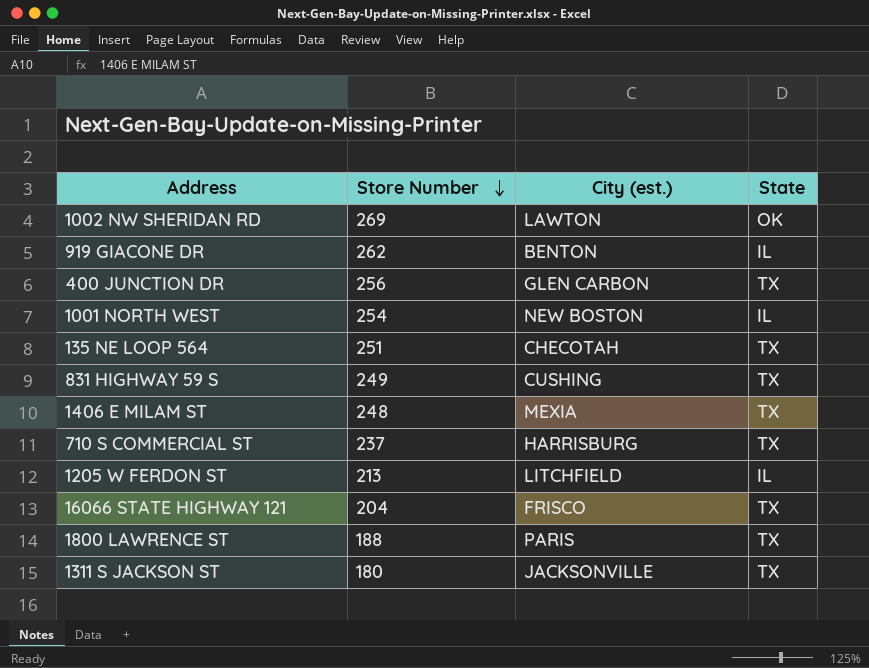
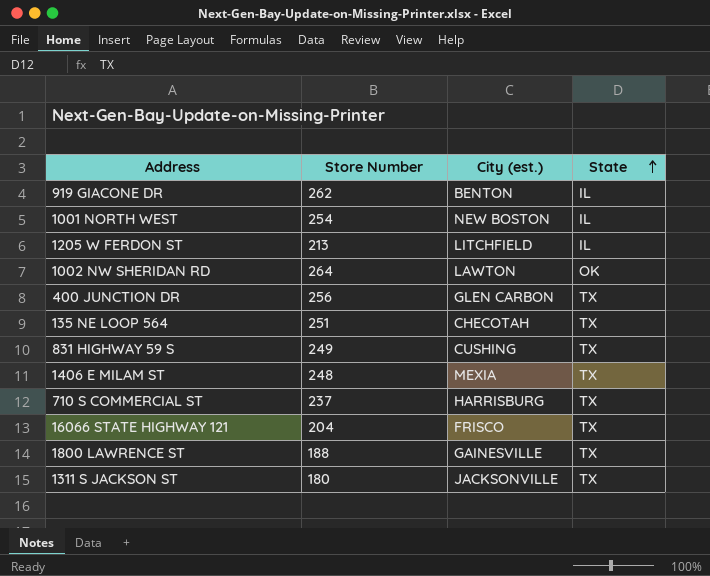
row order: Store Number descending -> State ascending
1002 NW SHERIDAN RD | Store Number: 269 -> 264
1800 LAWRENCE ST | City (est.): PARIS -> GAINESVILLE

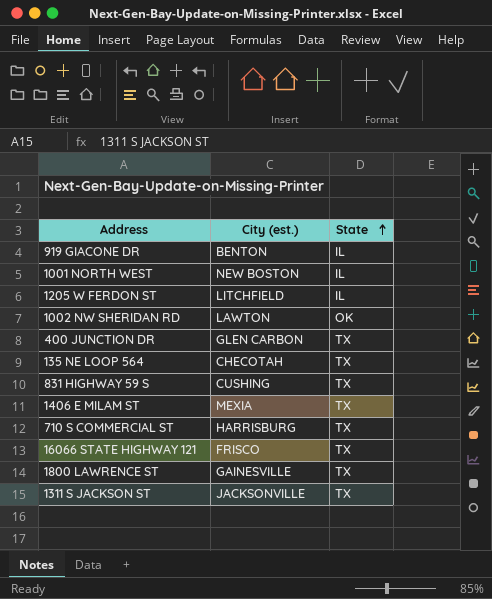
column Store Number | position: 2 -> none

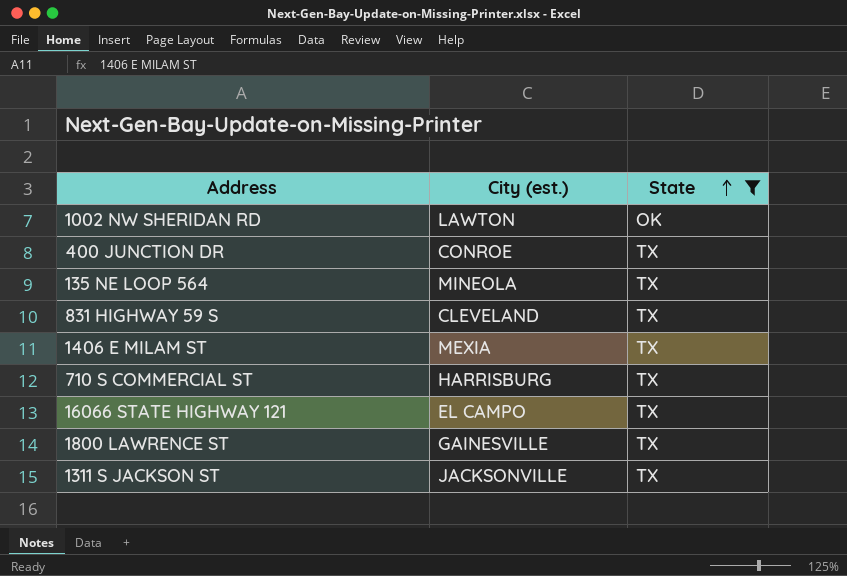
filter: none -> State != IL
400 JUNCTION DR | City (est.): GLEN CARBON -> CONROE
135 NE LOOP 564 | City (est.): CHECOTAH -> MINEOLA
831 HIGHWAY 59 S | City (est.): CUSHING -> CLEVELAND
16066 STATE HIGHWAY 121 | City (est.): FRISCO -> EL CAMPO

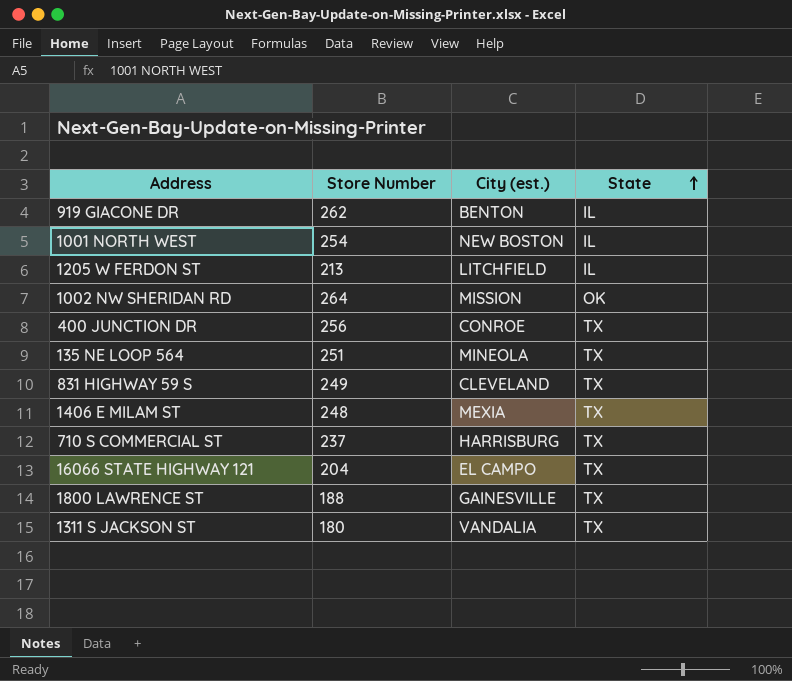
filter: State != IL -> none
column Store Number | position: none -> 2
1002 NW SHERIDAN RD | City (est.): LAWTON -> MISSION
1311 S JACKSON ST | City (est.): JACKSONVILLE -> VANDALIA

